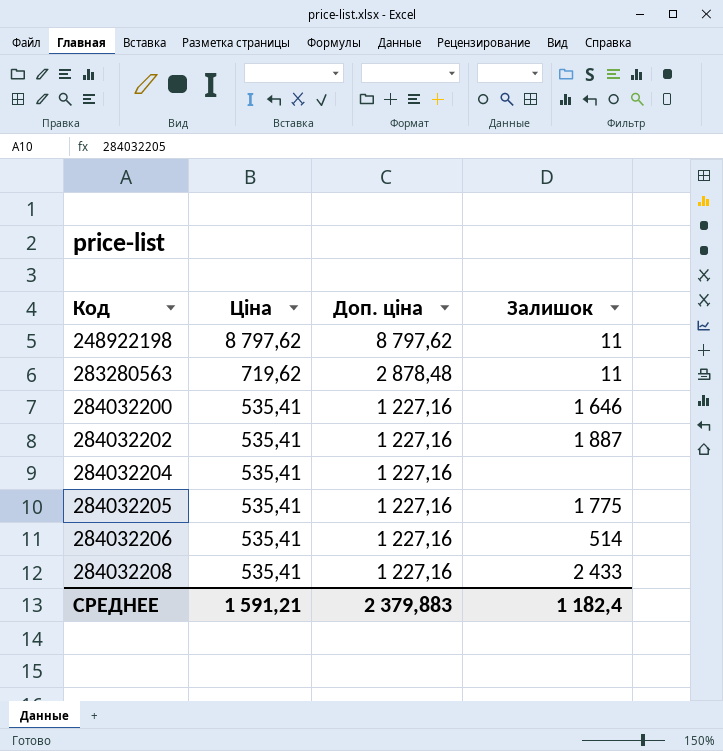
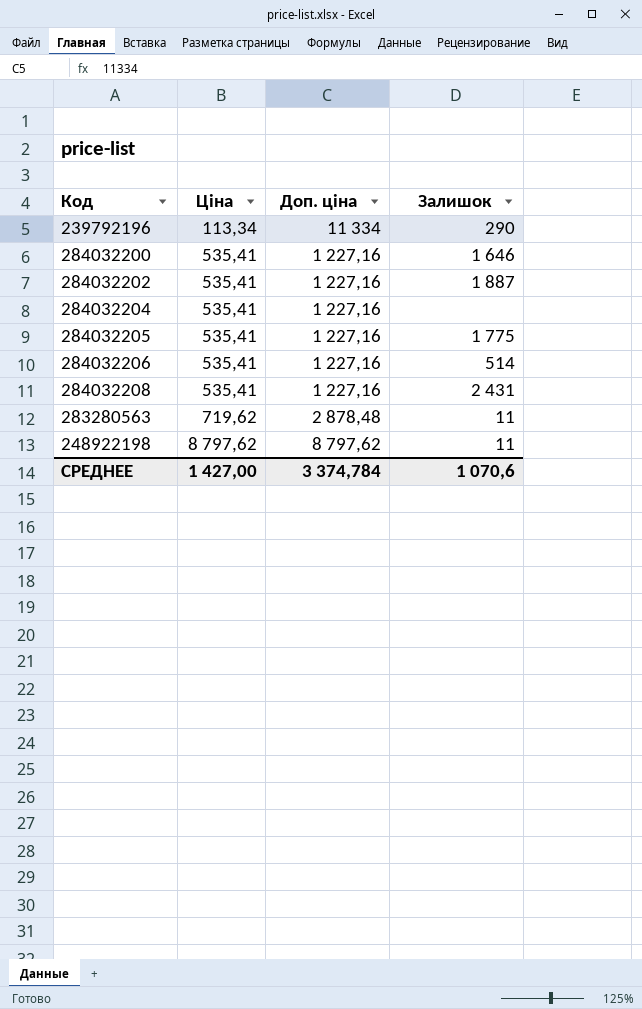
row order: Код ascending -> Ціна ascending
row 239792196: none -> 113,34 | 11 334 | 290
284032208 | Залишок: 2 433 -> 2 431
СРЕДНЕЕ | Ціна: 1 591,21 -> 1 427,00
СРЕДНЕЕ | Доп. ціна: 2 379,883 -> 3 374,784
СРЕДНЕЕ | Залишок: 1 182,4 -> 1 070,6

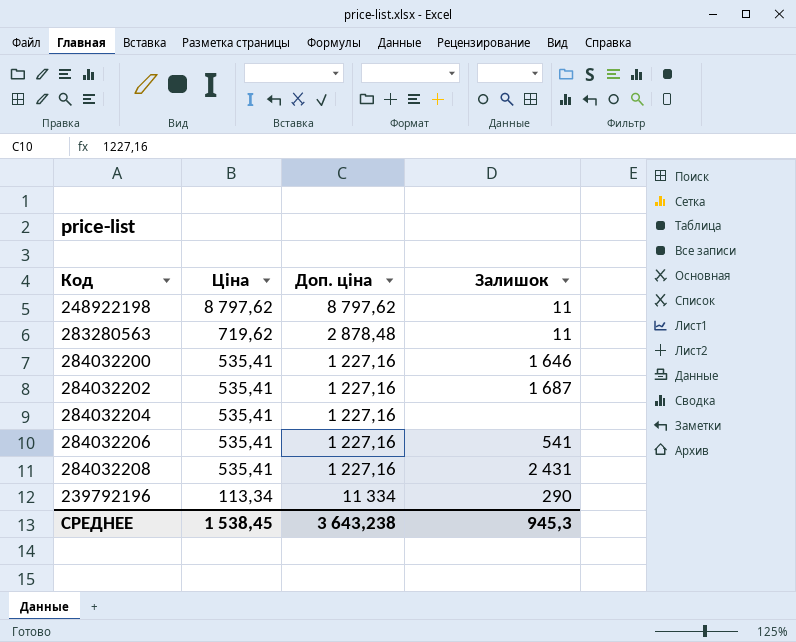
row order: Ціна ascending -> Ціна descending
row 284032205: 535,41 | 1 227,16 | 1 775 -> none
284032202 | Залишок: 1 887 -> 1 687
284032206 | Залишок: 514 -> 541
СРЕДНЕЕ | Ціна: 1 427,00 -> 1 538,45
СРЕДНЕЕ | Доп. ціна: 3 374,784 -> 3 643,238
СРЕДНЕЕ | Залишок: 1 070,6 -> 945,3

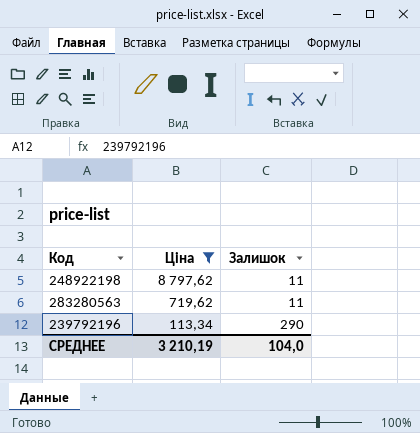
filter: none -> Ціна != 535,41
column Доп. ціна | position: 3 -> none
СРЕДНЕЕ | Ціна: 1 538,45 -> 3 210,19
СРЕДНЕЕ | Залишок: 945,3 -> 104,0

